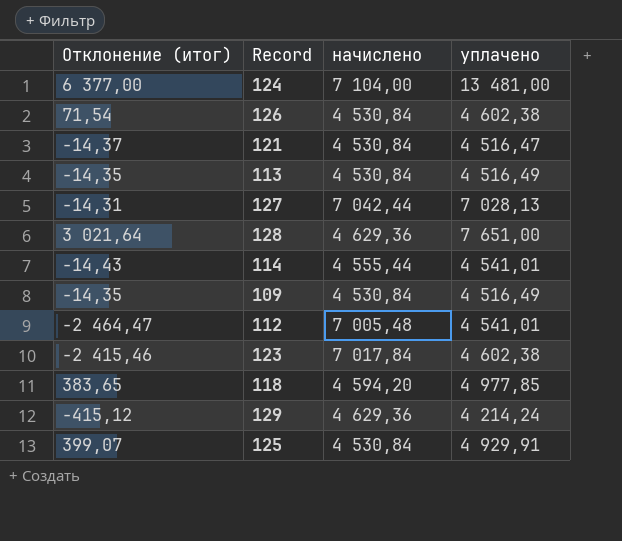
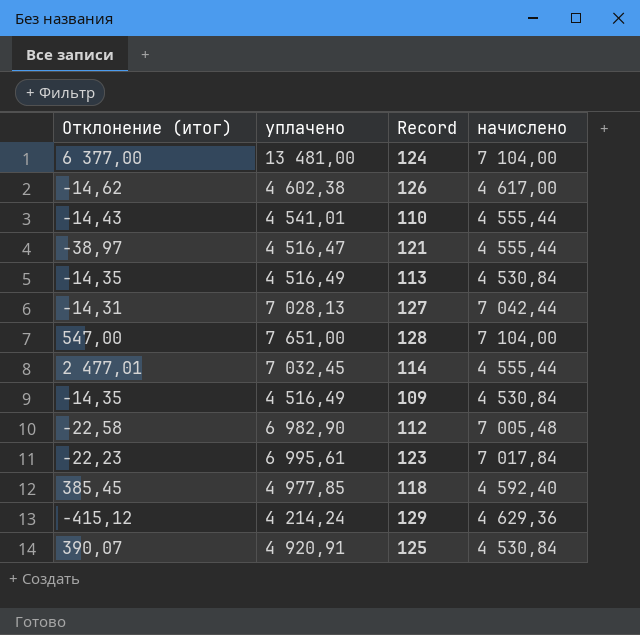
column уплачено | position: 4 -> 2
126 | Отклонение (итог): 71,54 -> -14,62
126 | начислено: 4 530,84 -> 4 617,00
row 110: none -> -14,43 | 4 541,01 | 4 555,44
121 | Отклонение (итог): -14,37 -> -38,97
121 | начислено: 4 530,84 -> 4 555,44
128 | Отклонение (итог): 3 021,64 -> 547,00
128 | начислено: 4 629,36 -> 7 104,00
114 | Отклонение (итог): -14,43 -> 2 477,01
114 | уплачено: 4 541,01 -> 7 032,45
112 | Отклонение (итог): -2 464,47 -> -22,58
112 | уплачено: 4 541,01 -> 6 982,90
123 | Отклонение (итог): -2 415,46 -> -22,23
123 | уплачено: 4 602,38 -> 6 995,61
118 | Отклонение (итог): 383,65 -> 385,45
118 | начислено: 4 594,20 -> 4 592,40
125 | Отклонение (итог): 399,07 -> 390,07
125 | уплачено: 4 929,91 -> 4 920,91

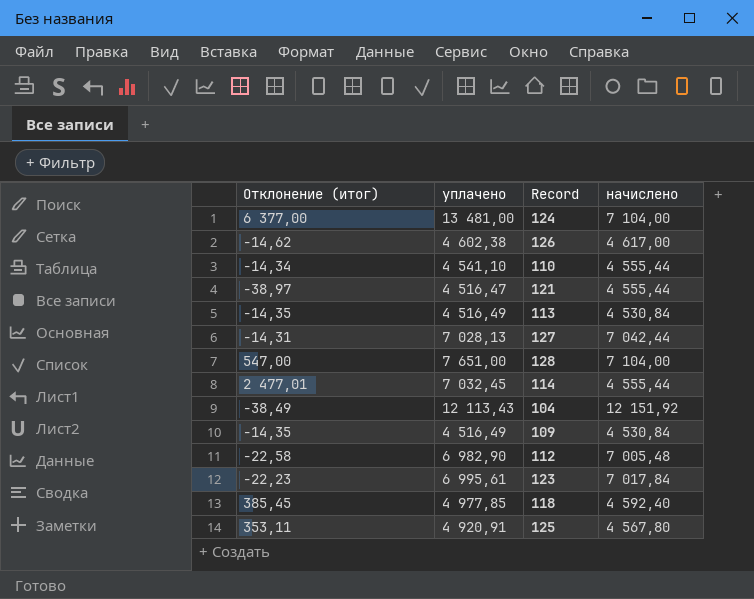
row 129: -415,12 | 4 214,24 | 4 629,36 -> none
110 | Отклонение (итог): -14,43 -> -14,34
110 | уплачено: 4 541,01 -> 4 541,10
row 104: none -> -38,49 | 12 113,43 | 12 151,92
125 | Отклонение (итог): 390,07 -> 353,11
125 | начислено: 4 530,84 -> 4 567,80

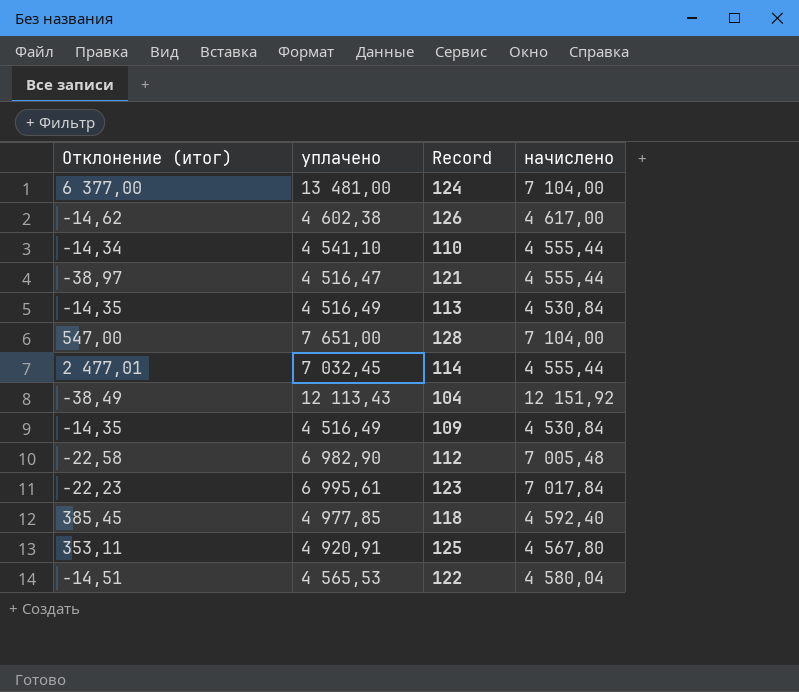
row 127: -14,31 | 7 028,13 | 7 042,44 -> none
row 122: none -> -14,51 | 4 565,53 | 4 580,04

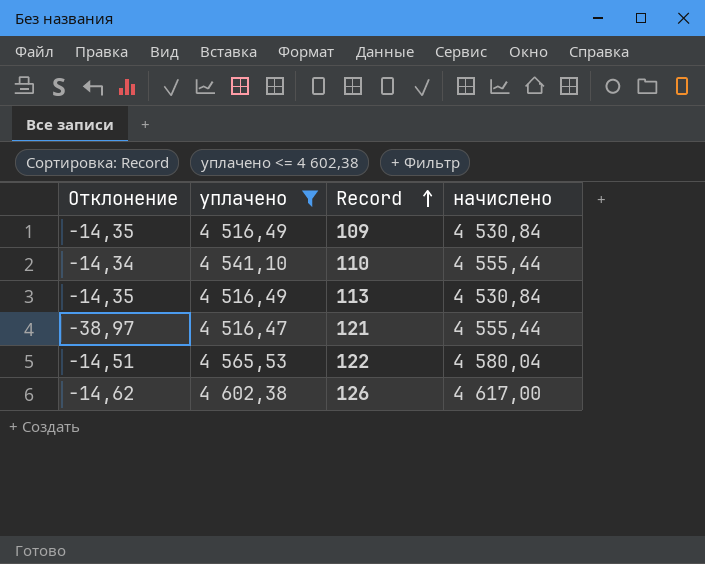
filter: none -> уплачено <= 4 602,38
row order: none -> Record ascending
column name: Отклонение (итог) -> Отклонение

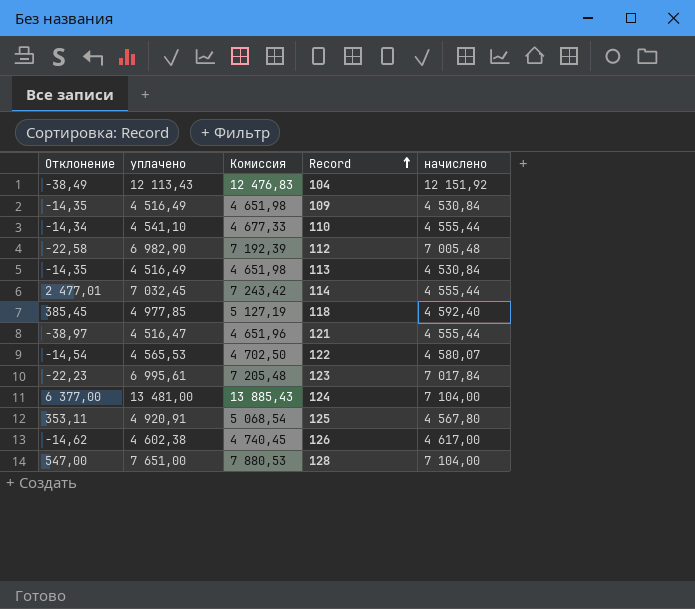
filter: уплачено <= 4 602,38 -> none
column Комиссия | formula: none -> [уплачено] * 1,03
122 | Отклонение: -14,51 -> -14,54
122 | начислено: 4 580,04 -> 4 580,07

